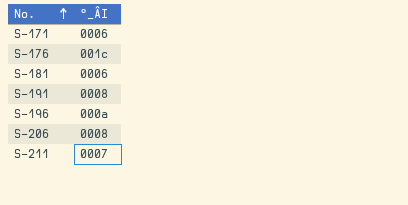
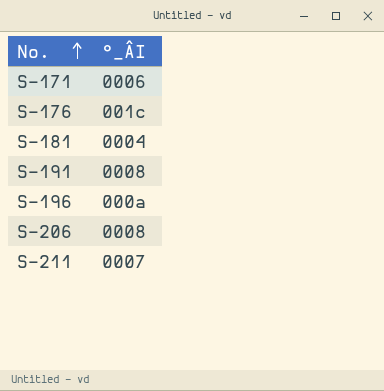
S-181 | °_ÂI: 0006 -> 0004

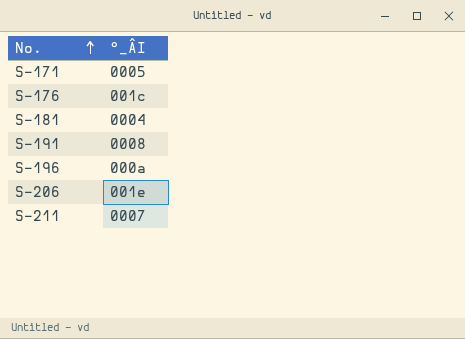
S-171 | °_ÂI: 0006 -> 0005
S-206 | °_ÂI: 0008 -> 001e

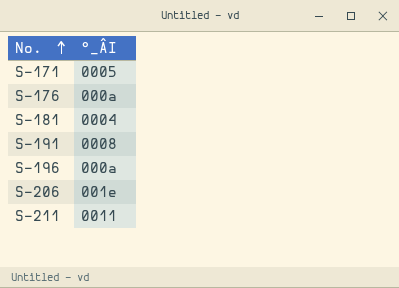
S-176 | °_ÂI: 001c -> 000a
S-211 | °_ÂI: 0007 -> 0011

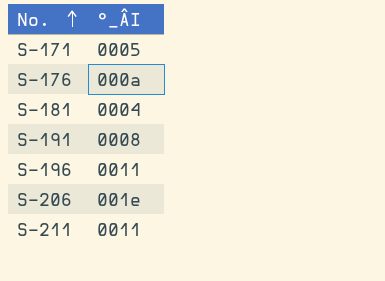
S-196 | °_ÂI: 000a -> 0011

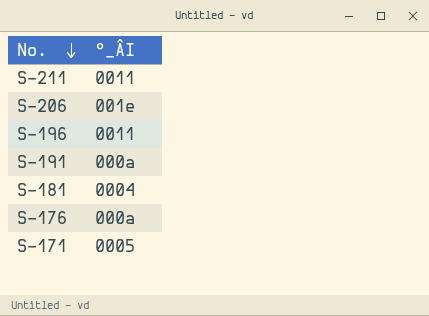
row order: No. ascending -> No. descending
S-191 | °_ÂI: 0008 -> 000a

